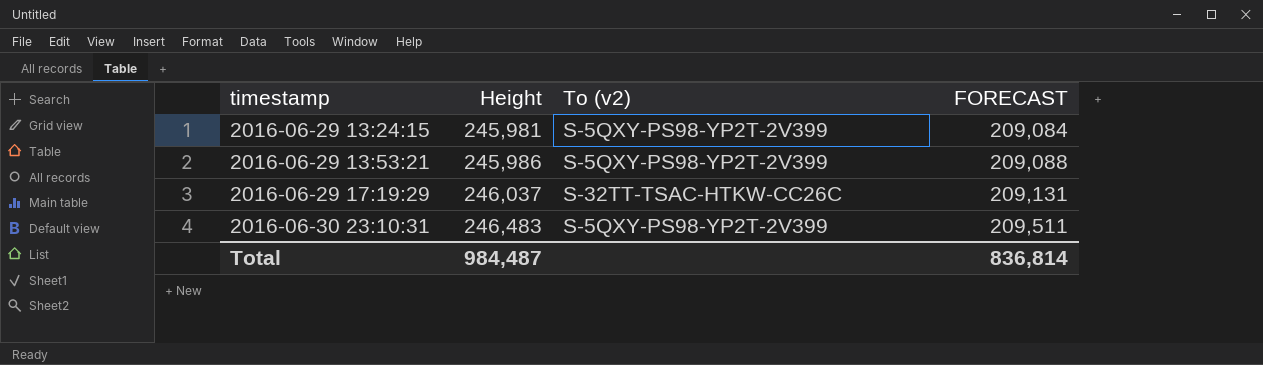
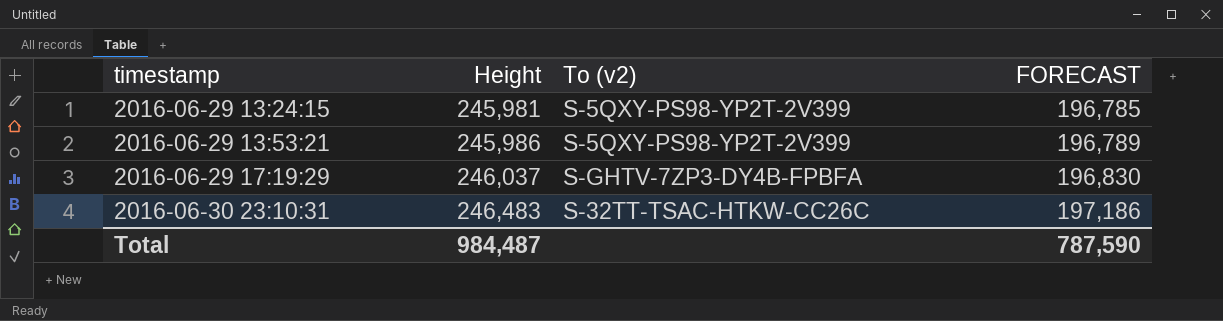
column FORECAST | formula: [Height] * 0.85 -> [Height] * 0.8
2016-06-29 17:19:29 | To (v2): S-32TT-TSAC-HTKW-CC26C -> S-GHTV-7ZP3-DY4B-FPBFA
2016-06-30 23:10:31 | To (v2): S-5QXY-PS98-YP2T-2V399 -> S-32TT-TSAC-HTKW-CC26C
Total | FORECAST: 836,814 -> 787,590

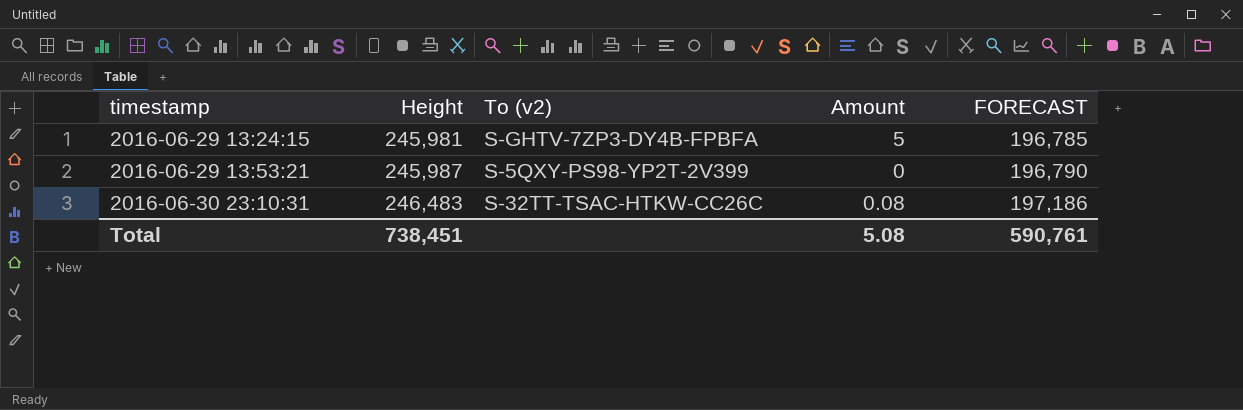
column Amount | position: none -> 4
row 2016-06-29 17:19:29: 246,037 | S-GHTV-7ZP3-DY4B-FPBFA | 196,830 -> none
2016-06-29 13:24:15 | To (v2): S-5QXY-PS98-YP2T-2V399 -> S-GHTV-7ZP3-DY4B-FPBFA
2016-06-29 13:53:21 | Height: 245,986 -> 245,987
2016-06-29 13:53:21 | FORECAST: 196,789 -> 196,790
Total | Height: 984,487 -> 738,451
Total | FORECAST: 787,590 -> 590,761

